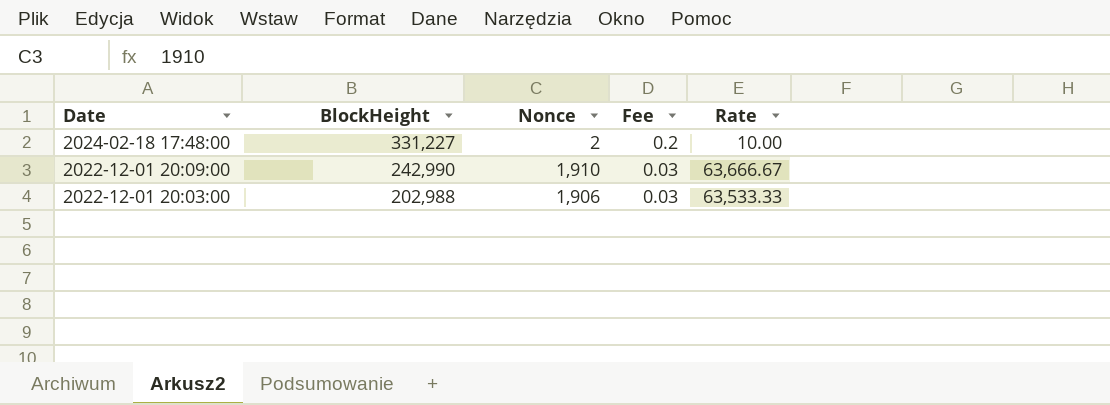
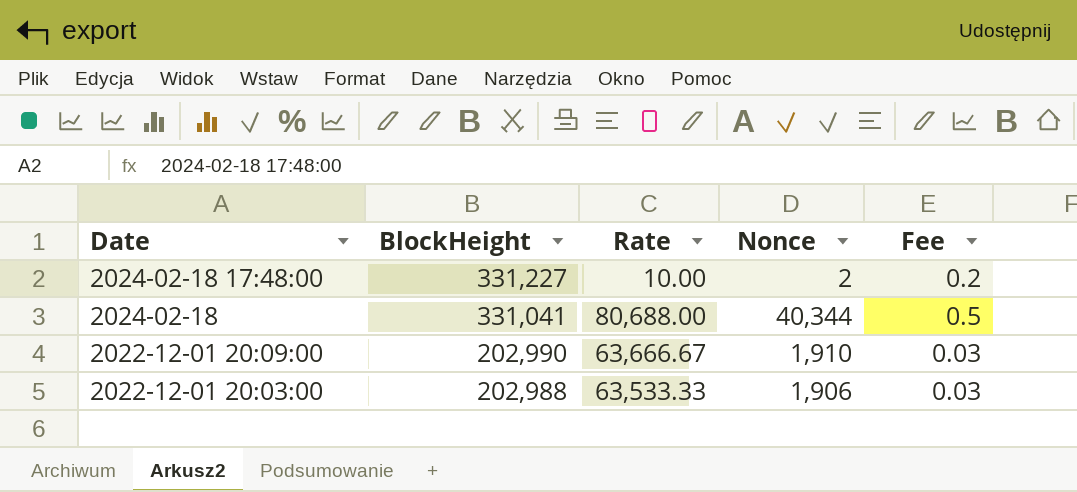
column Rate | position: 5 -> 3
row 2024-02-18: none -> 331,041 | 80,688.00 | 40,344 | 0.5
2022-12-01 20:09:00 | BlockHeight: 242,990 -> 202,990

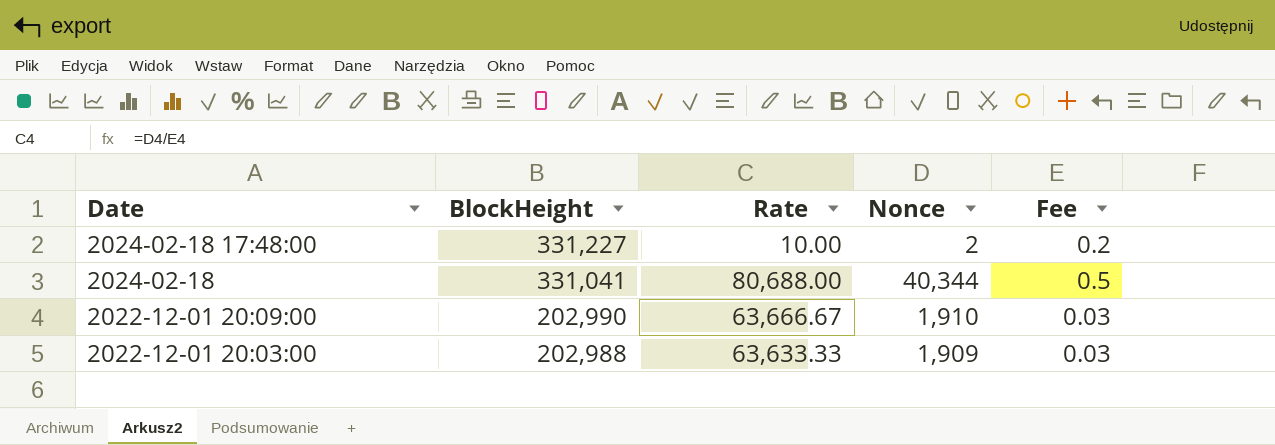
2022-12-01 20:03:00 | Rate: 63,533.33 -> 63,633.33
2022-12-01 20:03:00 | Nonce: 1,906 -> 1,909

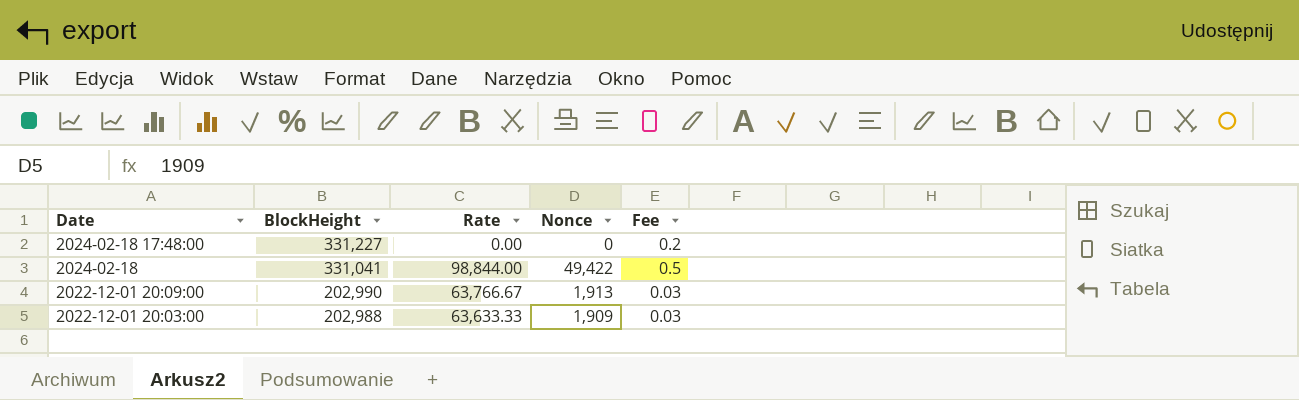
2024-02-18 17:48:00 | Rate: 10.00 -> 0.00
2024-02-18 17:48:00 | Nonce: 2 -> 0
2024-02-18 | Rate: 80,688.00 -> 98,844.00
2024-02-18 | Nonce: 40,344 -> 49,422
2022-12-01 20:09:00 | Rate: 63,666.67 -> 63,766.67
2022-12-01 20:09:00 | Nonce: 1,910 -> 1,913

